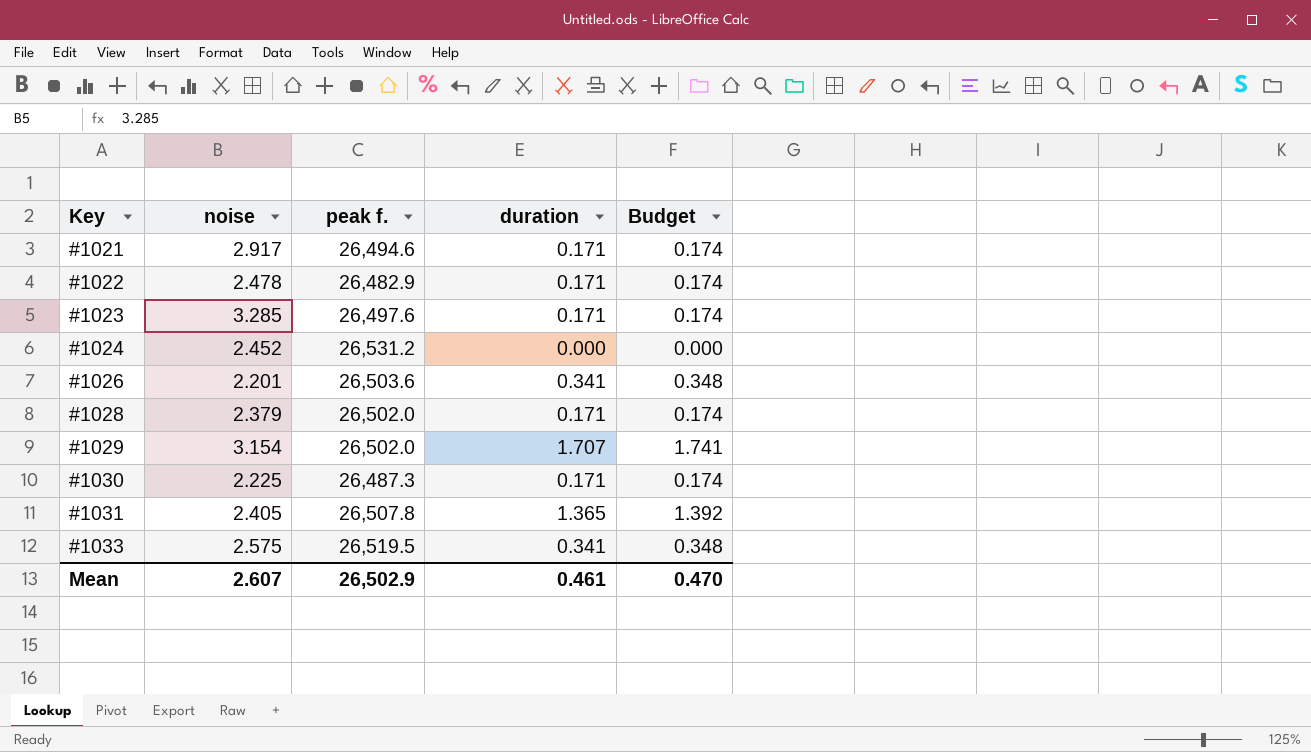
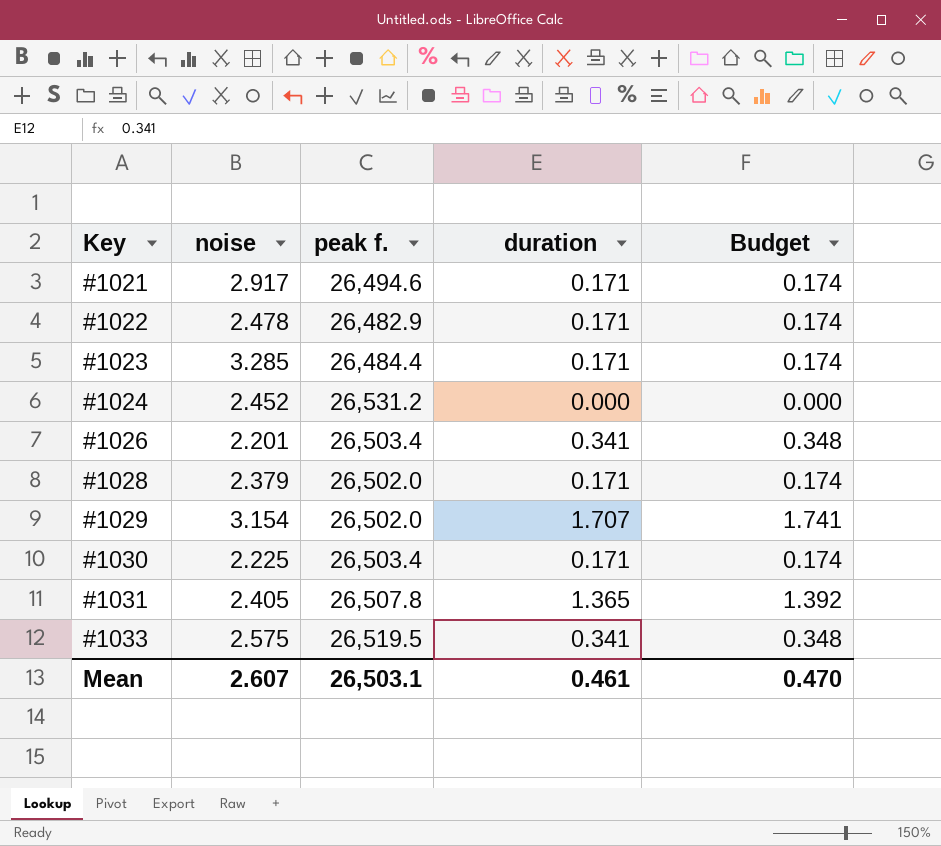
#1023 | peak f.: 26,497.6 -> 26,484.4
#1026 | peak f.: 26,503.6 -> 26,503.4
#1030 | peak f.: 26,487.3 -> 26,503.4
Mean | peak f.: 26,502.9 -> 26,503.1

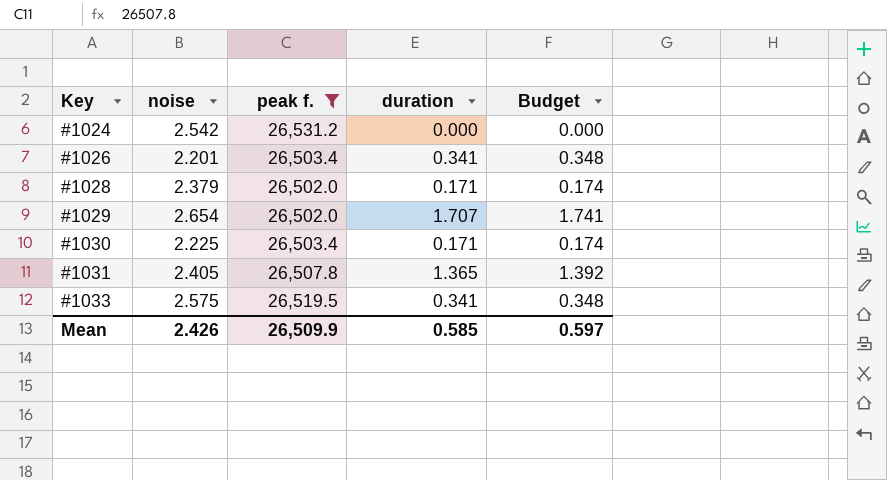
filter: none -> peak f. >= 26,502.0
#1024 | noise: 2.452 -> 2.542
#1029 | noise: 3.154 -> 2.654
Mean | noise: 2.607 -> 2.426
Mean | peak f.: 26,503.1 -> 26,509.9
Mean | duration: 0.461 -> 0.585
Mean | Budget: 0.470 -> 0.597

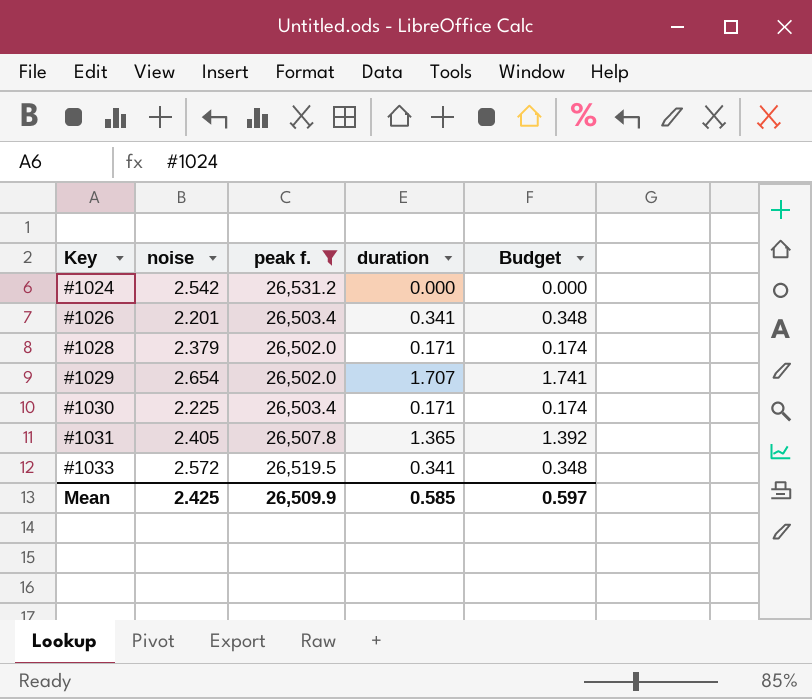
#1033 | noise: 2.575 -> 2.572
Mean | noise: 2.426 -> 2.425

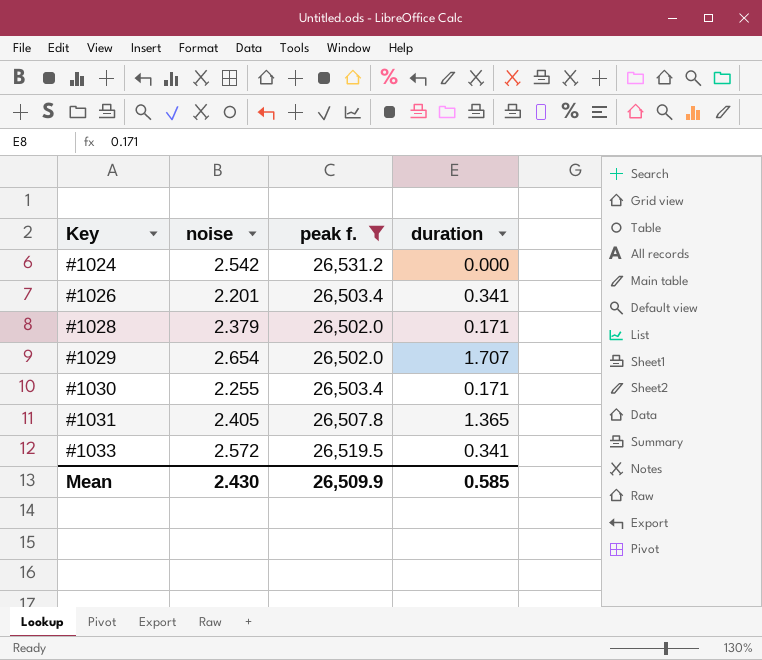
column Budget | formula: [duration] * 1.02 -> none
#1030 | noise: 2.225 -> 2.255
Mean | noise: 2.425 -> 2.430

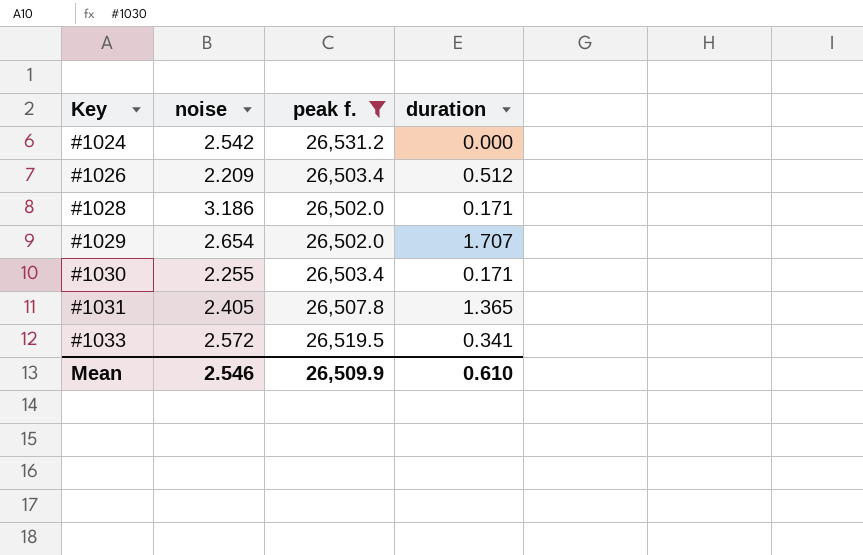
#1026 | noise: 2.201 -> 2.209
#1026 | duration: 0.341 -> 0.512
#1028 | noise: 2.379 -> 3.186
Mean | noise: 2.430 -> 2.546
Mean | duration: 0.585 -> 0.610

